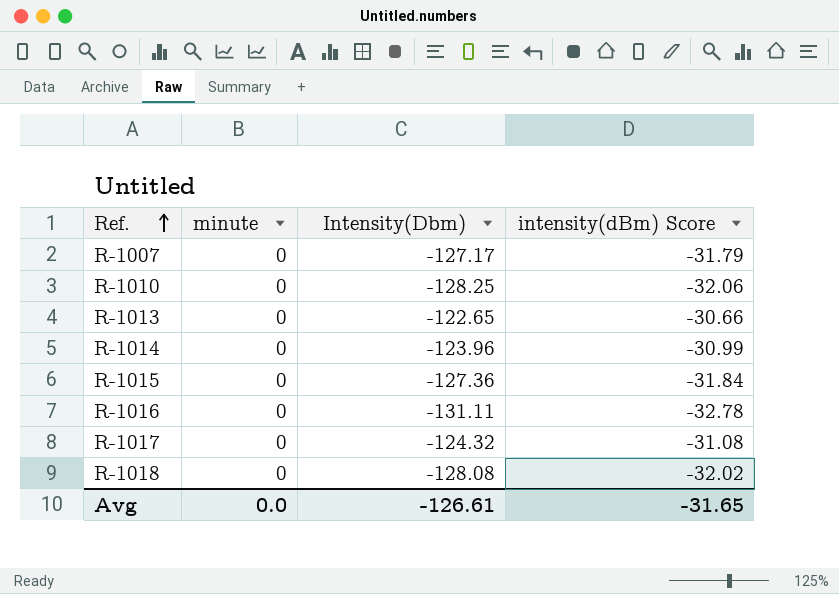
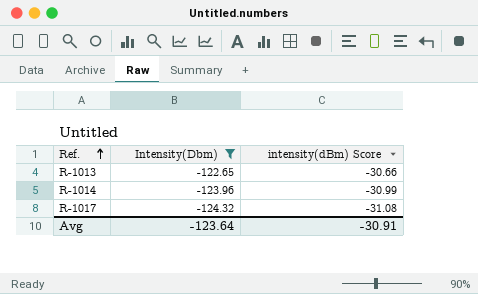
filter: none -> Intensity(Dbm) >= -124.32
column minute | position: 2 -> none
Avg | Intensity(Dbm): -126.61 -> -123.64
Avg | intensity(dBm) Score: -31.65 -> -30.91

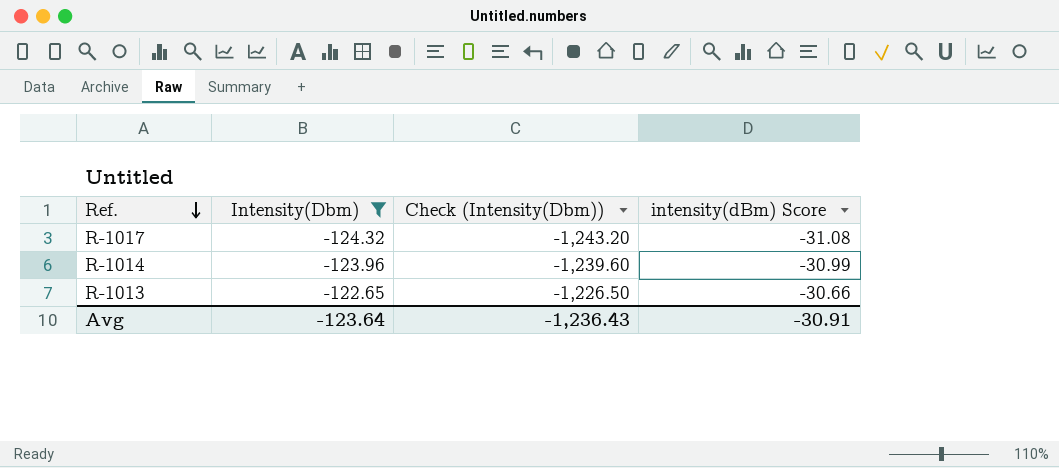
row order: Ref. ascending -> Ref. descending
column Check (Intensity(Dbm)) | formula: none -> [Intensity(Dbm)] * 10

